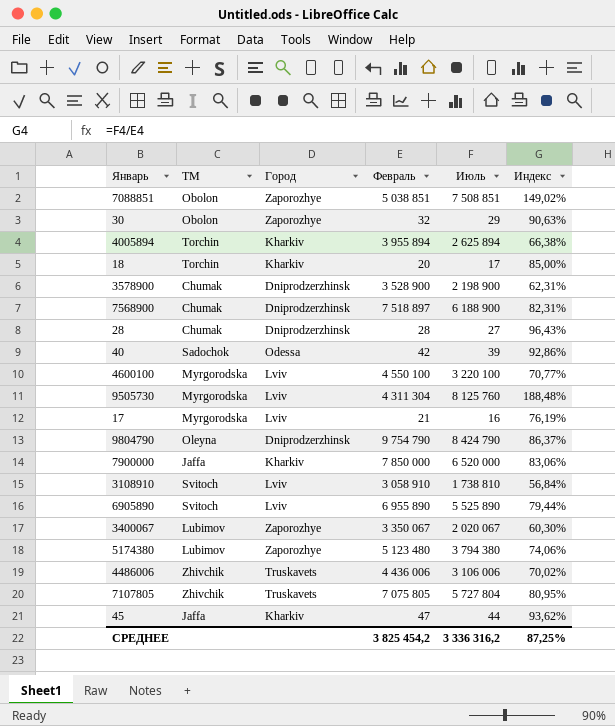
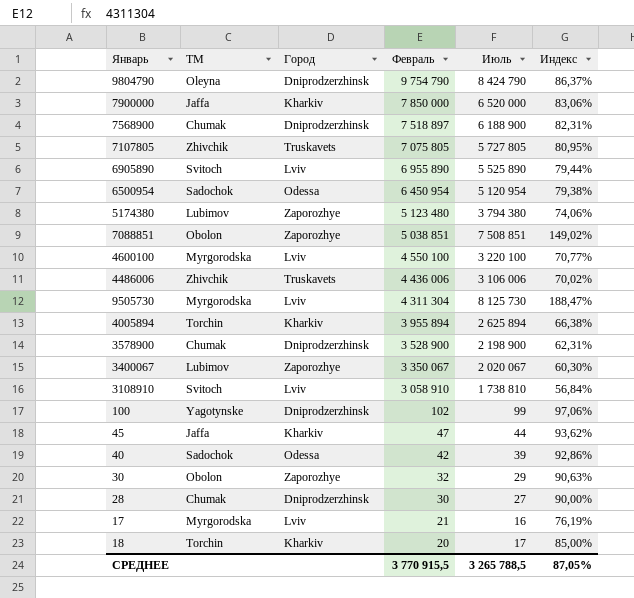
row order: none -> Февраль descending
7107805 | Июль: 5 727 804 -> 5 727 805
row 6500954: none -> Sadochok | Odessa | 6 450 954 | 5 120 954 | 79,38%
9505730 | Июль: 8 125 760 -> 8 125 730
9505730 | Индекс: 188,48% -> 188,47%
row 100: none -> Yagotynske | Dniprodzerzhinsk | 102 | 99 | 97,06%
28 | Февраль: 28 -> 30
28 | Индекс: 96,43% -> 90,00%
СРЕДНЕЕ | Февраль: 3 825 454,2 -> 3 770 915,5
СРЕДНЕЕ | Июль: 3 336 316,2 -> 3 265 788,5
СРЕДНЕЕ | Индекс: 87,25% -> 87,05%

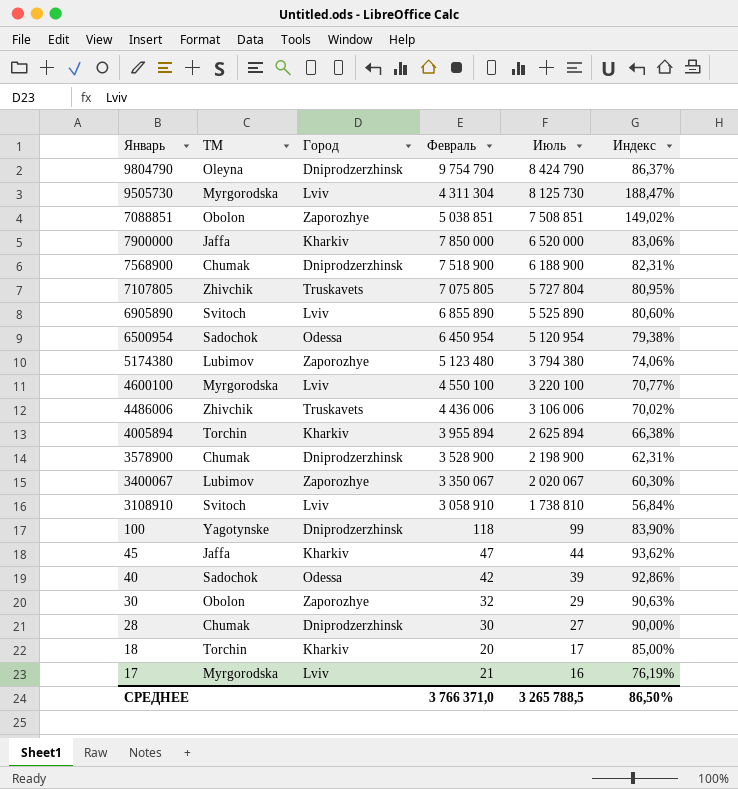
row order: Февраль descending -> Июль descending
7568900 | Февраль: 7 518 897 -> 7 518 900
7107805 | Июль: 5 727 805 -> 5 727 804
6905890 | Февраль: 6 955 890 -> 6 855 890
6905890 | Индекс: 79,44% -> 80,60%
100 | Февраль: 102 -> 118
100 | Индекс: 97,06% -> 83,90%
СРЕДНЕЕ | Февраль: 3 770 915,5 -> 3 766 371,0
СРЕДНЕЕ | Индекс: 87,05% -> 86,50%

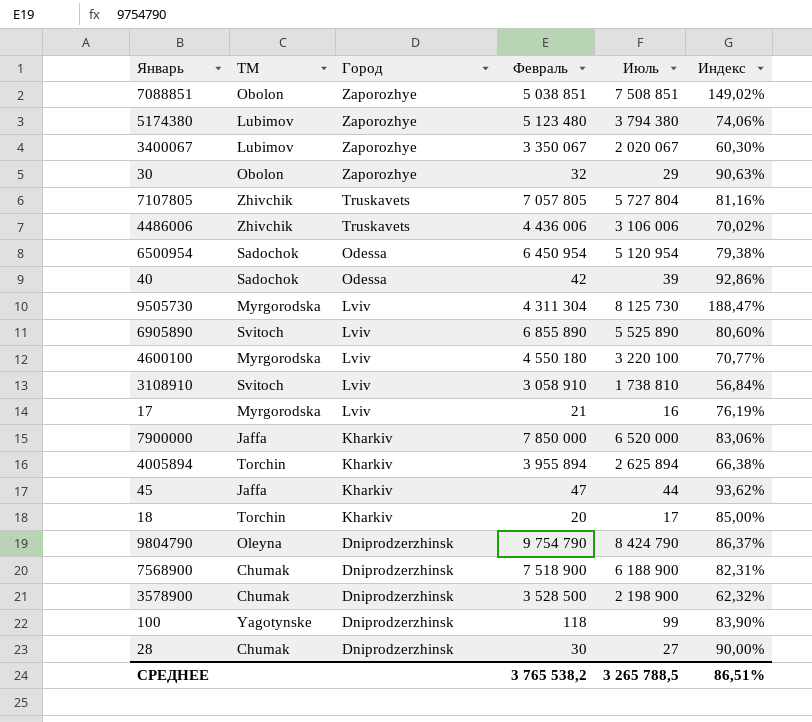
row order: Июль descending -> Город descending
7107805 | Февраль: 7 075 805 -> 7 057 805
7107805 | Индекс: 80,95% -> 81,16%
4600100 | Февраль: 4 550 100 -> 4 550 180
3578900 | Февраль: 3 528 900 -> 3 528 500
3578900 | Индекс: 62,31% -> 62,32%
СРЕДНЕЕ | Февраль: 3 766 371,0 -> 3 765 538,2
СРЕДНЕЕ | Индекс: 86,50% -> 86,51%

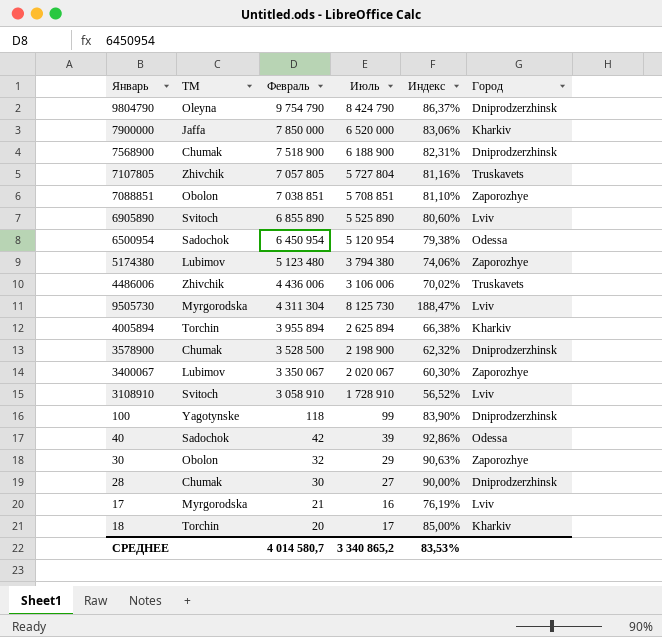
row order: Город descending -> Февраль descending
column Город | position: 3 -> 6
row 4600100: Myrgorodska | Lviv | 4 550 180 | 3 220 100 | 70,77% -> none
row 45: Jaffa | Kharkiv | 47 | 44 | 93,62% -> none
7088851 | Февраль: 5 038 851 -> 7 038 851
7088851 | Июль: 7 508 851 -> 5 708 851
7088851 | Индекс: 149,02% -> 81,10%
3108910 | Июль: 1 738 810 -> 1 728 910
3108910 | Индекс: 56,84% -> 56,52%
СРЕДНЕЕ | Февраль: 3 765 538,2 -> 4 014 580,7
СРЕДНЕЕ | Июль: 3 265 788,5 -> 3 340 865,2
СРЕДНЕЕ | Индекс: 86,51% -> 83,53%

